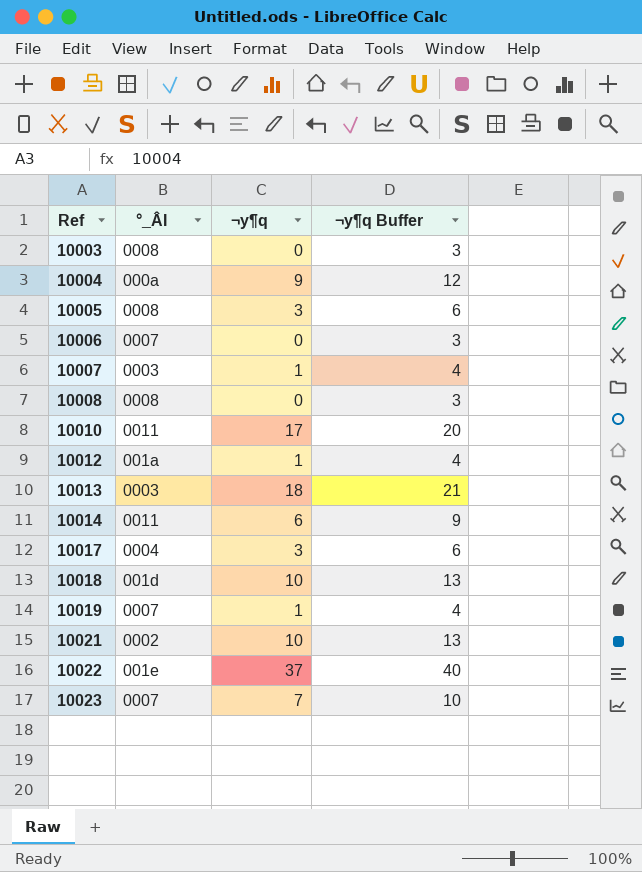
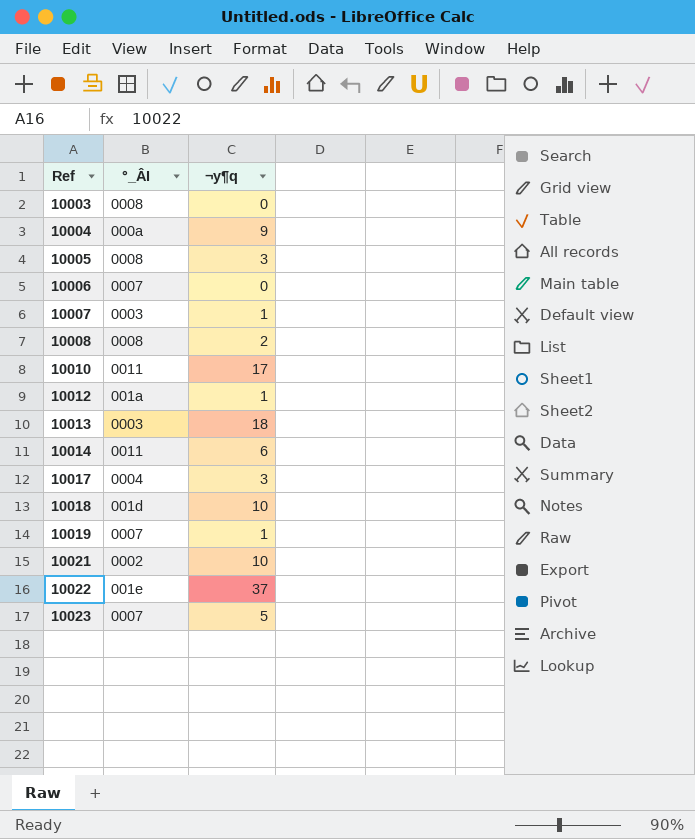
column ¬y¶q Buffer | formula: [¬y¶q] + 3 -> none
10008 | ¬y¶q: 0 -> 2
10023 | ¬y¶q: 7 -> 5

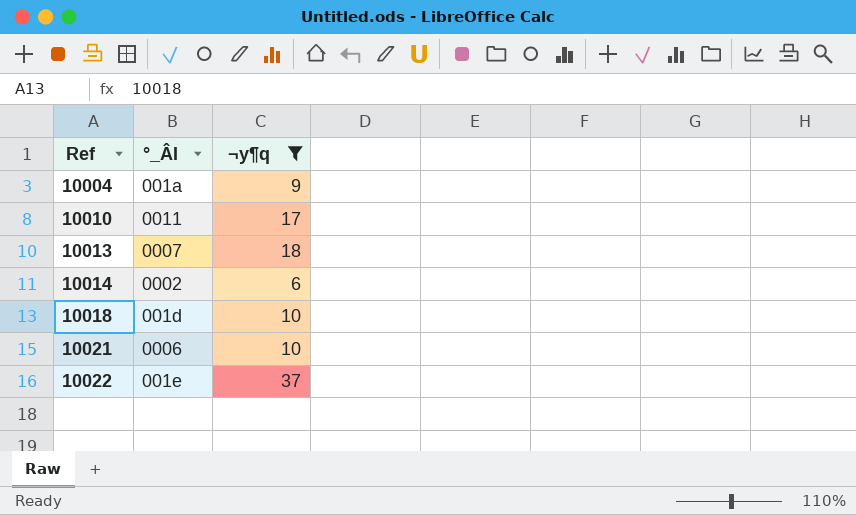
filter: none -> ¬y¶q >= 6
10004 | °_ÂI: 000a -> 001a
10013 | °_ÂI: 0003 -> 0007
10014 | °_ÂI: 0011 -> 0002
10021 | °_ÂI: 0002 -> 0006

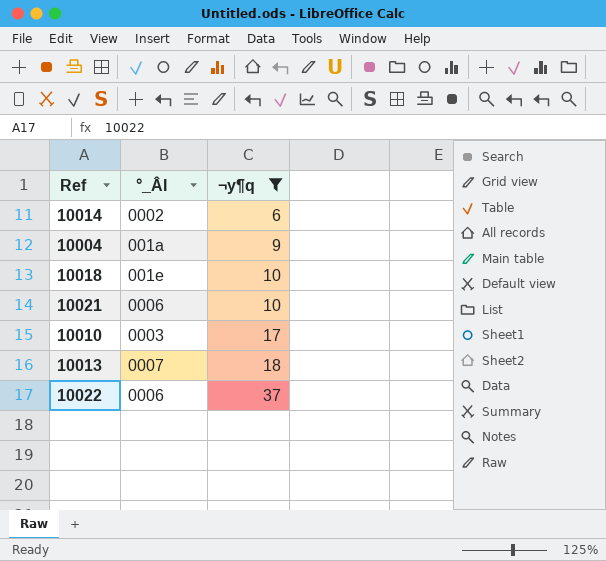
row order: Ref ascending -> ¬y¶q ascending
10018 | °_ÂI: 001d -> 001e
10010 | °_ÂI: 0011 -> 0003
10022 | °_ÂI: 001e -> 0006

